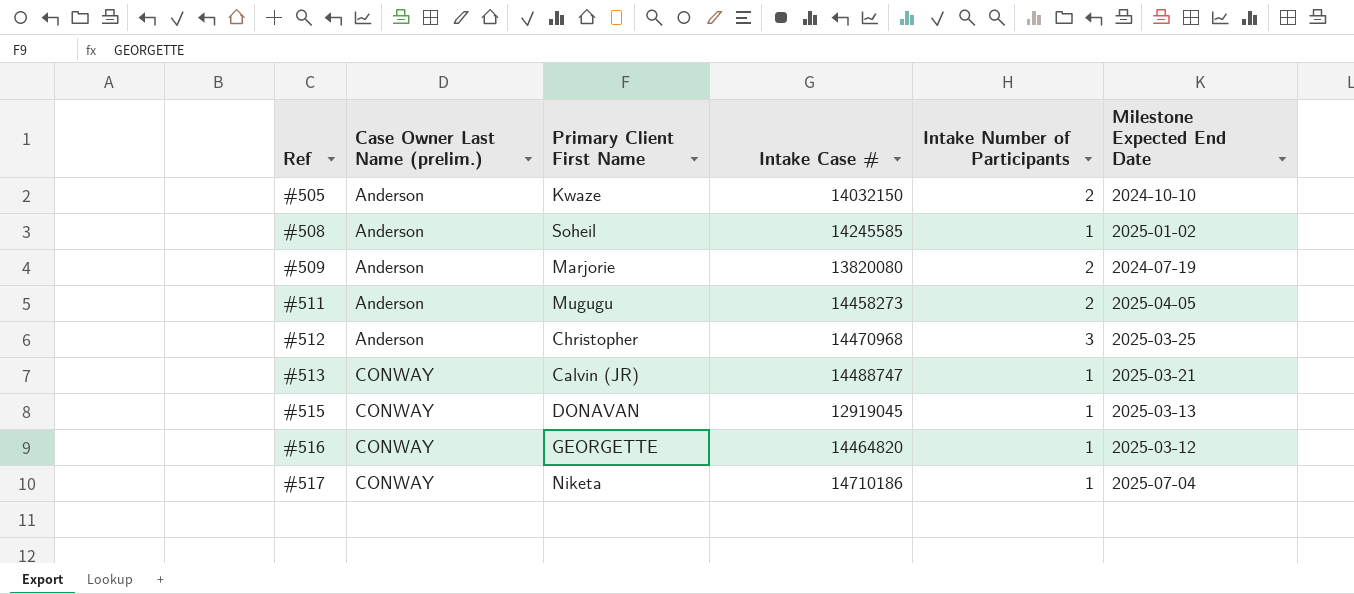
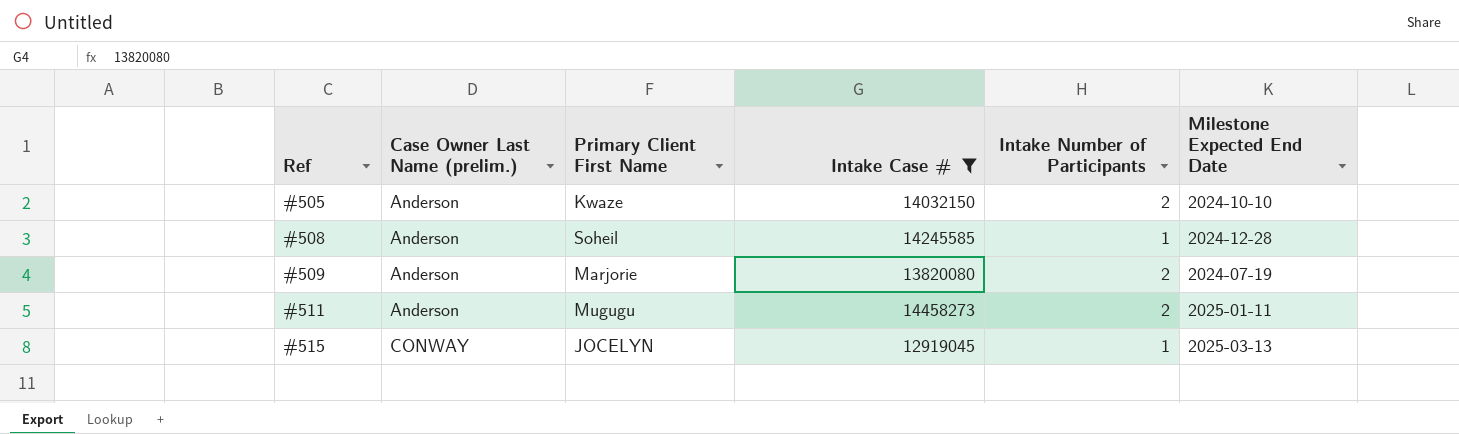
filter: none -> Intake Case # <= 14458273
#508 | Milestone Expected End Date: 2025-01-02 -> 2024-12-28
#511 | Milestone Expected End Date: 2025-04-05 -> 2025-01-11
#515 | Primary Client First Name: DONAVAN -> JOCELYN

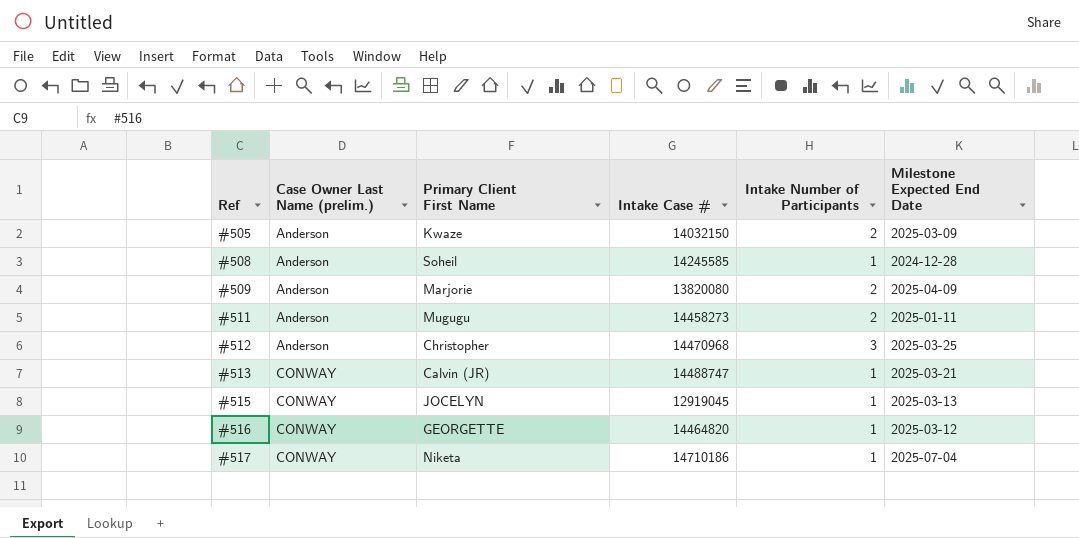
filter: Intake Case # <= 14458273 -> none
#505 | Milestone Expected End Date: 2024-10-10 -> 2025-03-09
#509 | Milestone Expected End Date: 2024-07-19 -> 2025-04-09

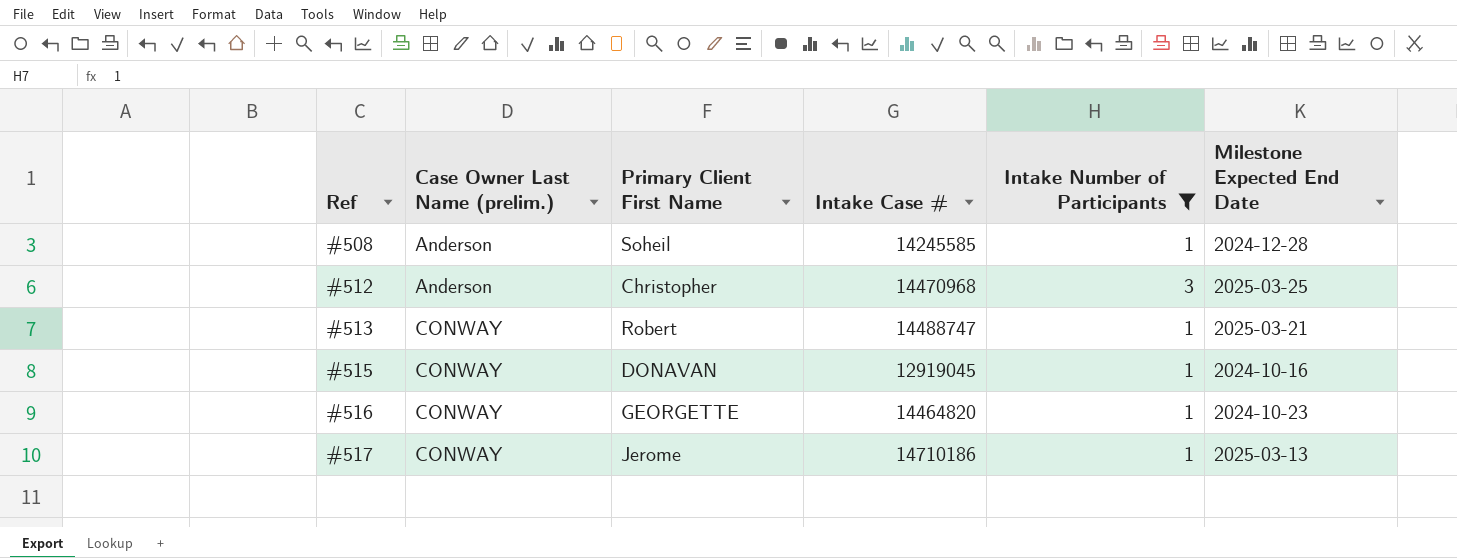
filter: none -> Intake Number of Participants != 2
#513 | Primary Client First Name: Calvin (JR) -> Robert
#515 | Primary Client First Name: JOCELYN -> DONAVAN
#515 | Milestone Expected End Date: 2025-03-13 -> 2024-10-16
#516 | Milestone Expected End Date: 2025-03-12 -> 2024-10-23
#517 | Primary Client First Name: Niketa -> Jerome
#517 | Milestone Expected End Date: 2025-07-04 -> 2025-03-13

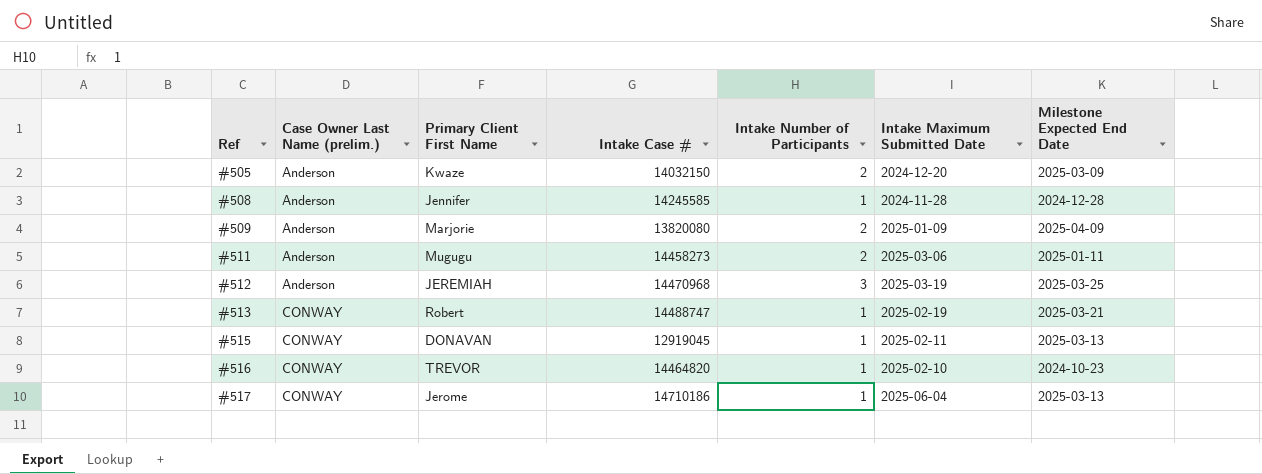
filter: Intake Number of Participants != 2 -> none
column Intake Maximum Submitted Date | position: none -> 6
#508 | Primary Client First Name: Soheil -> Jennifer
#512 | Primary Client First Name: Christopher -> JEREMIAH
#515 | Milestone Expected End Date: 2024-10-16 -> 2025-03-13
#516 | Primary Client First Name: GEORGETTE -> TREVOR

